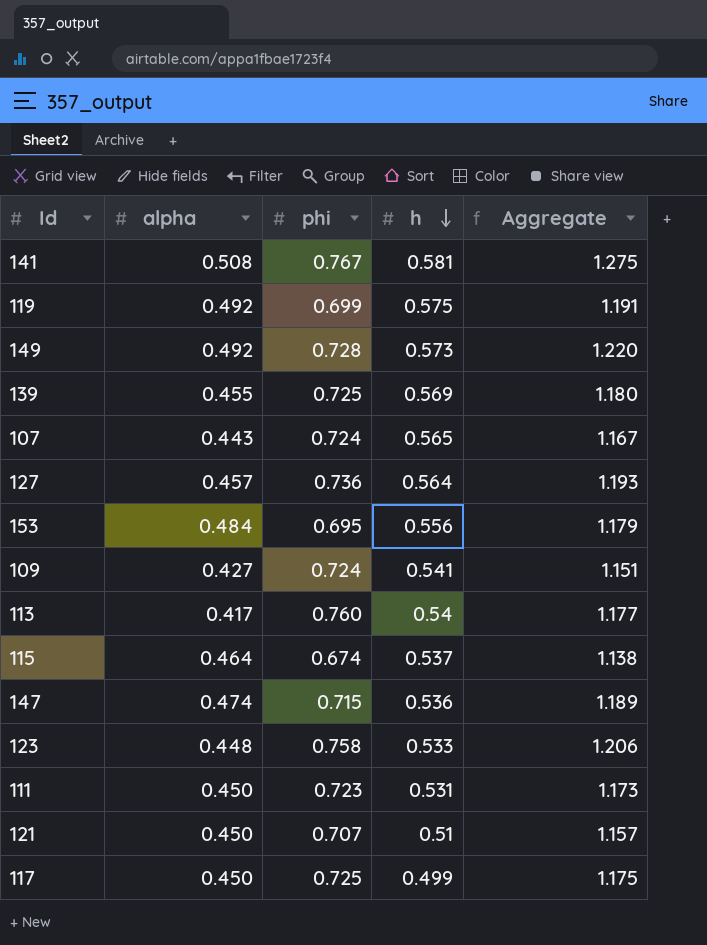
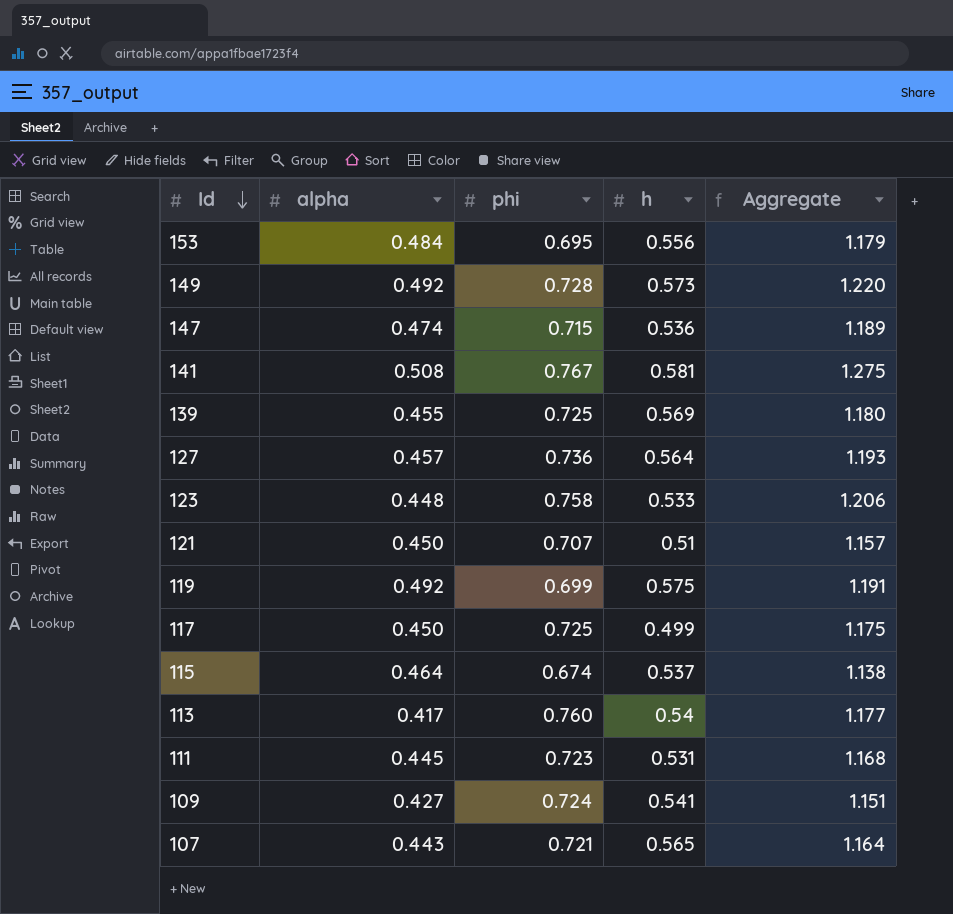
row order: h descending -> Id descending
111 | alpha: 0.450 -> 0.445
111 | Aggregate: 1.173 -> 1.168
107 | phi: 0.724 -> 0.721
107 | Aggregate: 1.167 -> 1.164

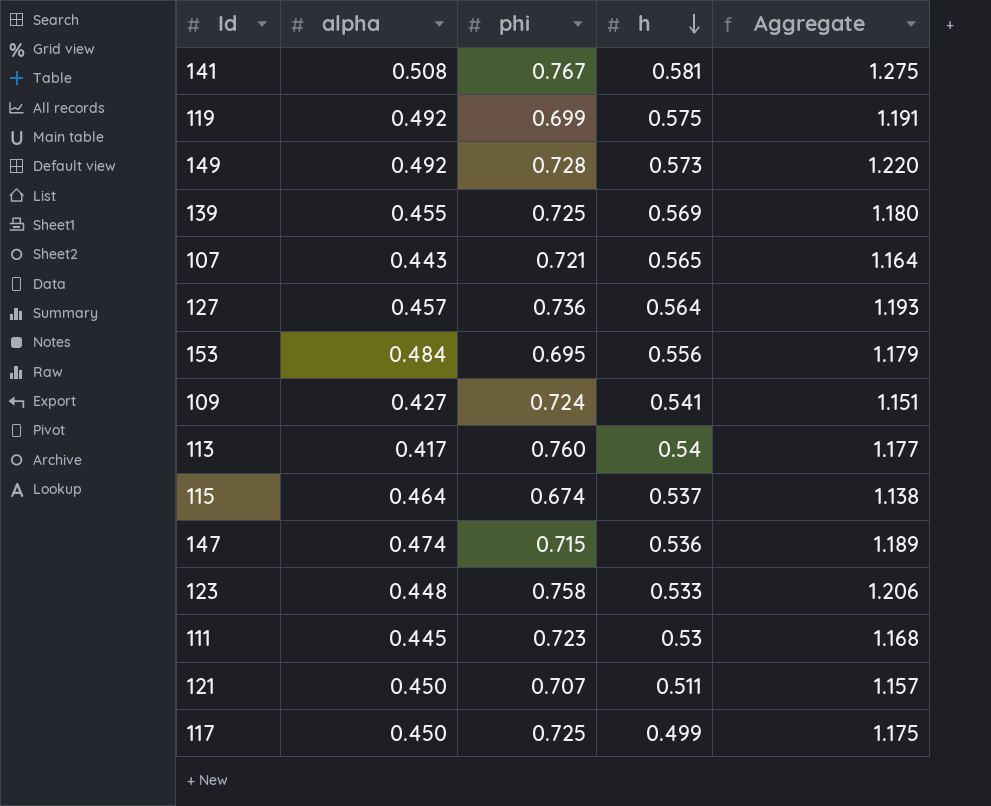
row order: Id descending -> h descending
111 | h: 0.531 -> 0.53
121 | h: 0.51 -> 0.511

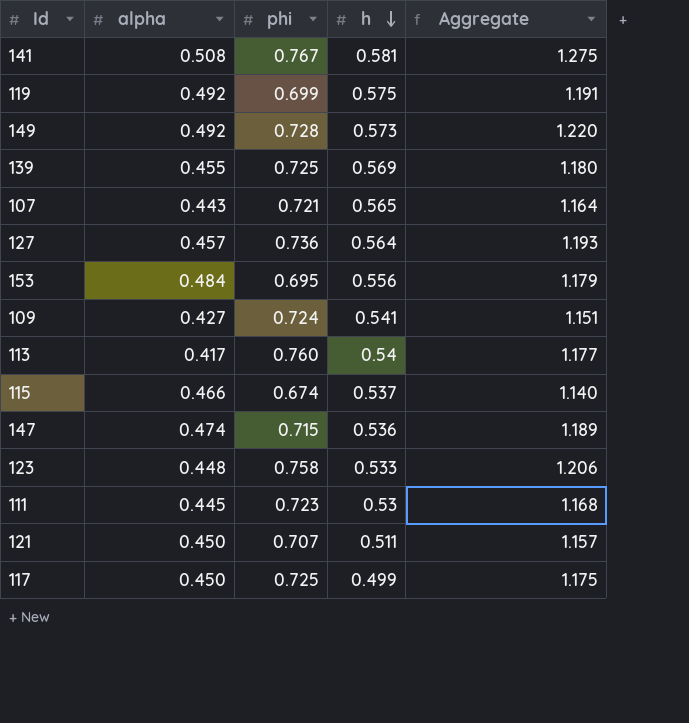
115 | alpha: 0.464 -> 0.466
115 | Aggregate: 1.138 -> 1.140

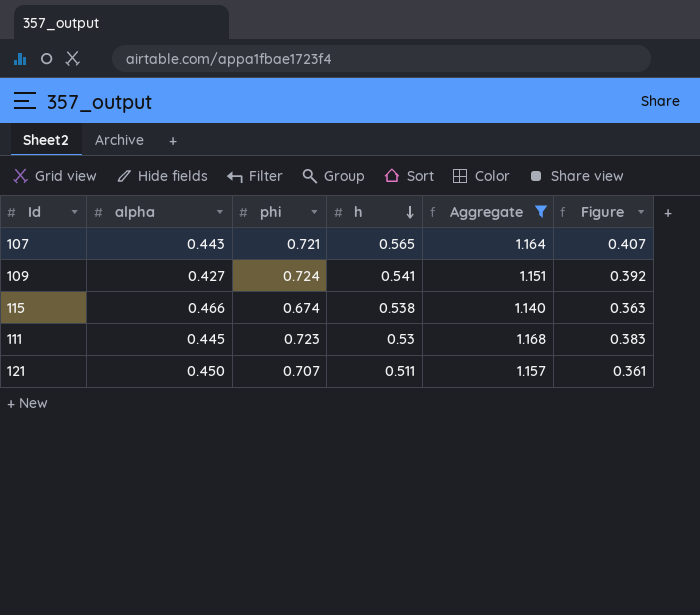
filter: none -> Aggregate <= 1.168
column Figure | formula: none -> [phi] * [h]
115 | h: 0.537 -> 0.538

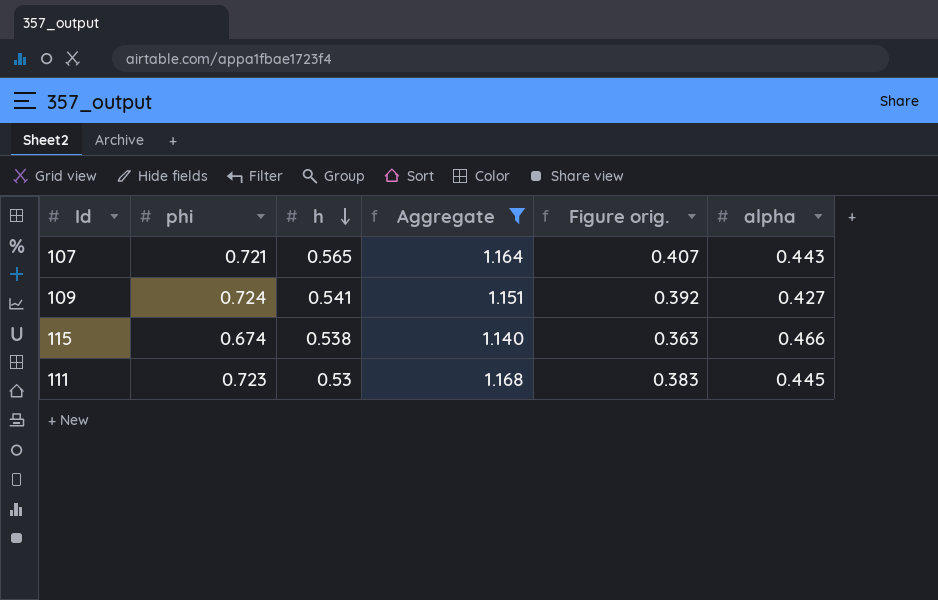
column name: Figure -> Figure orig.
column alpha | position: 2 -> 6
row 121: 0.450 | 0.707 | 0.511 | 1.157 | 0.361 -> none

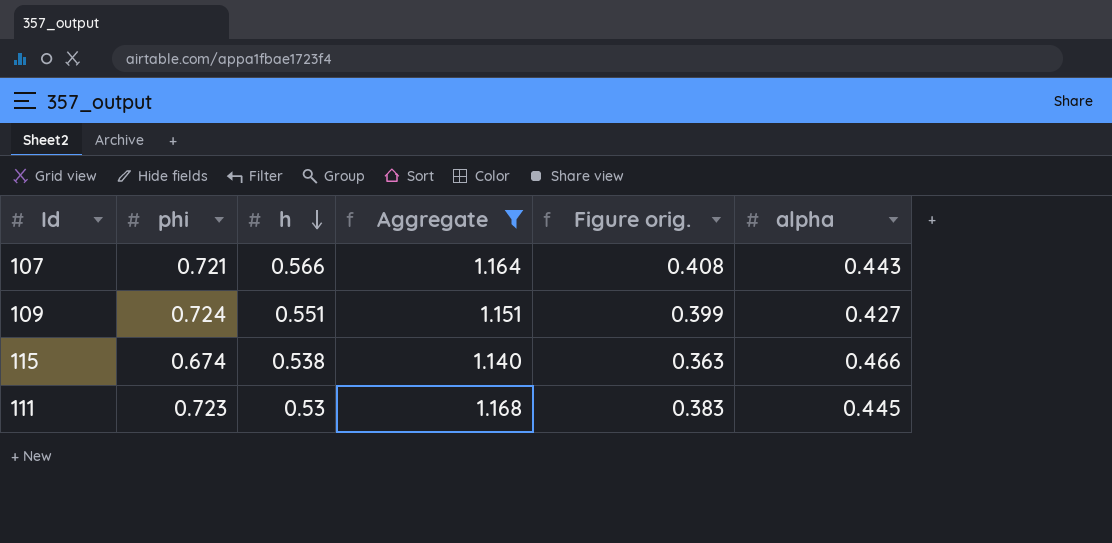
107 | h: 0.565 -> 0.566
107 | Figure orig.: 0.407 -> 0.408
109 | h: 0.541 -> 0.551
109 | Figure orig.: 0.392 -> 0.399

